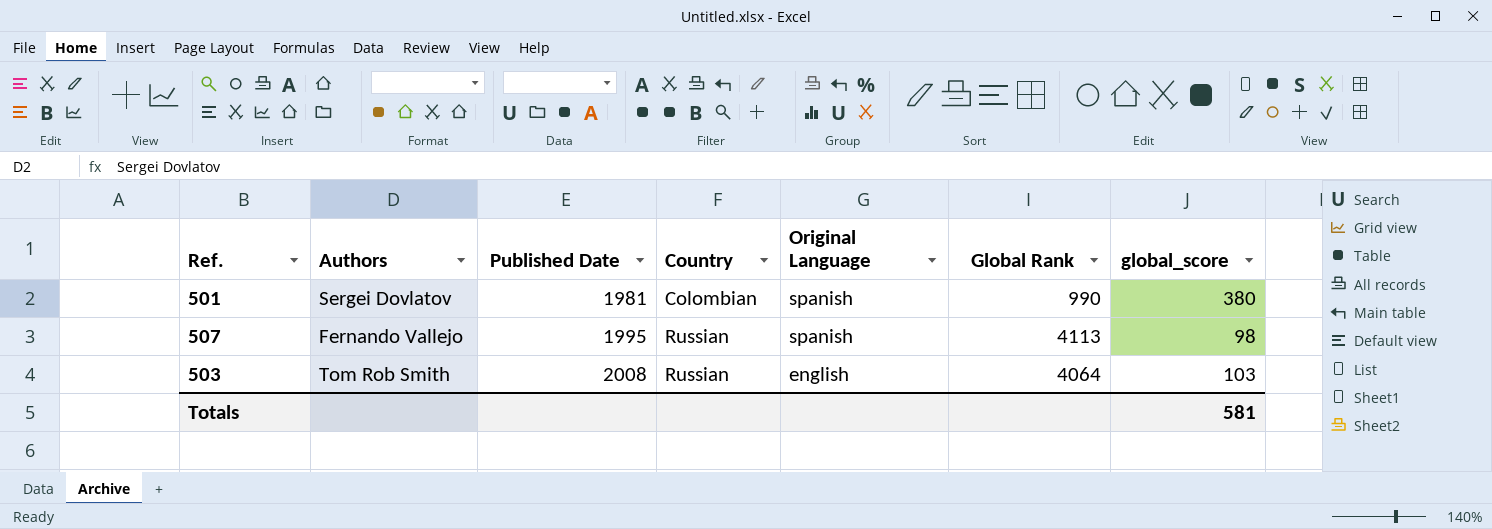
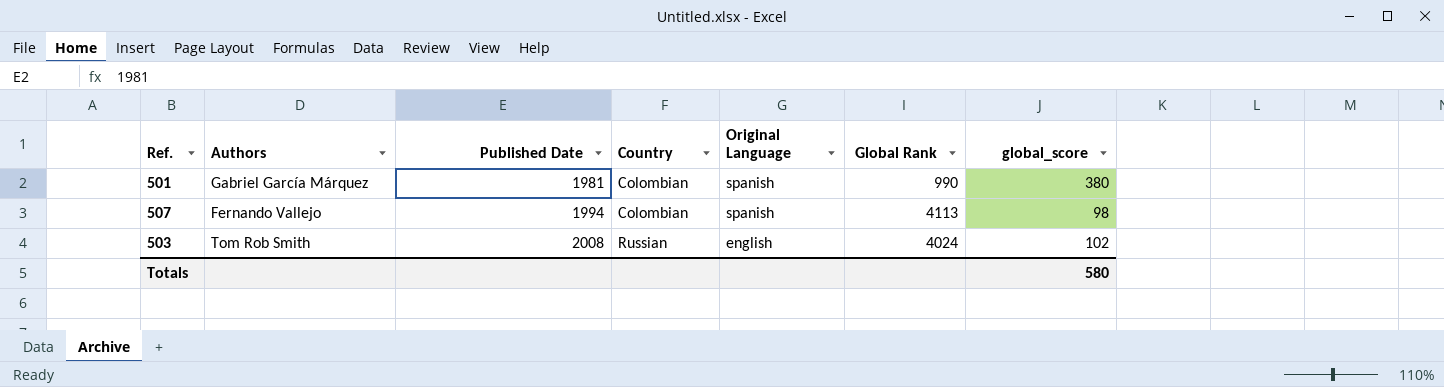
501 | Authors: Sergei Dovlatov -> Gabriel García Márquez
507 | Published Date: 1995 -> 1994
507 | Country: Russian -> Colombian
503 | Global Rank: 4064 -> 4024
503 | global_score: 103 -> 102
Totals | global_score: 581 -> 580

